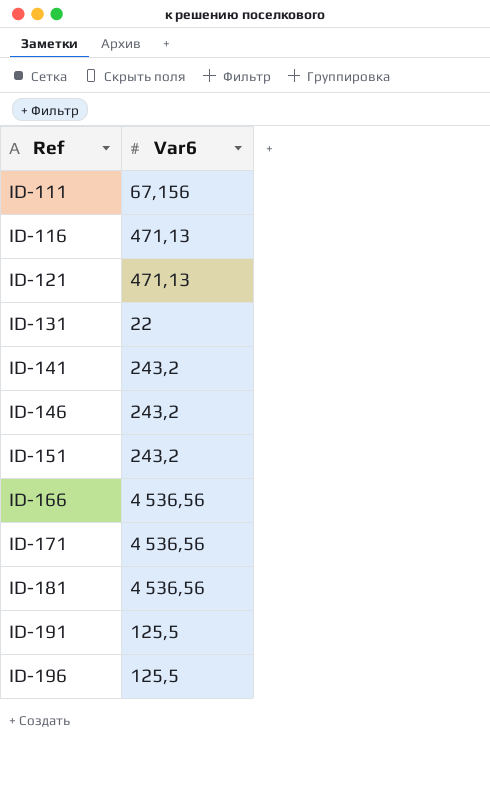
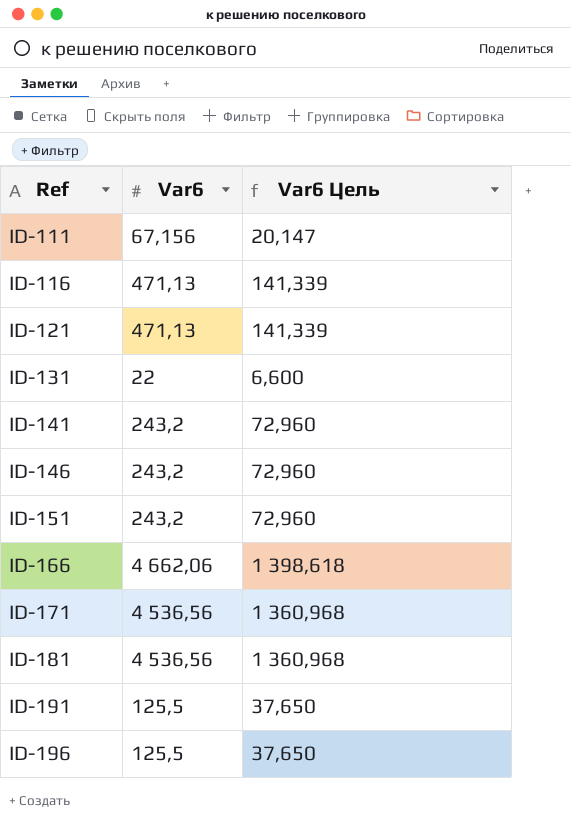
column Var6 Цель | formula: none -> [Var6] * 0,3
ID-166 | Var6: 4 536,56 -> 4 662,06

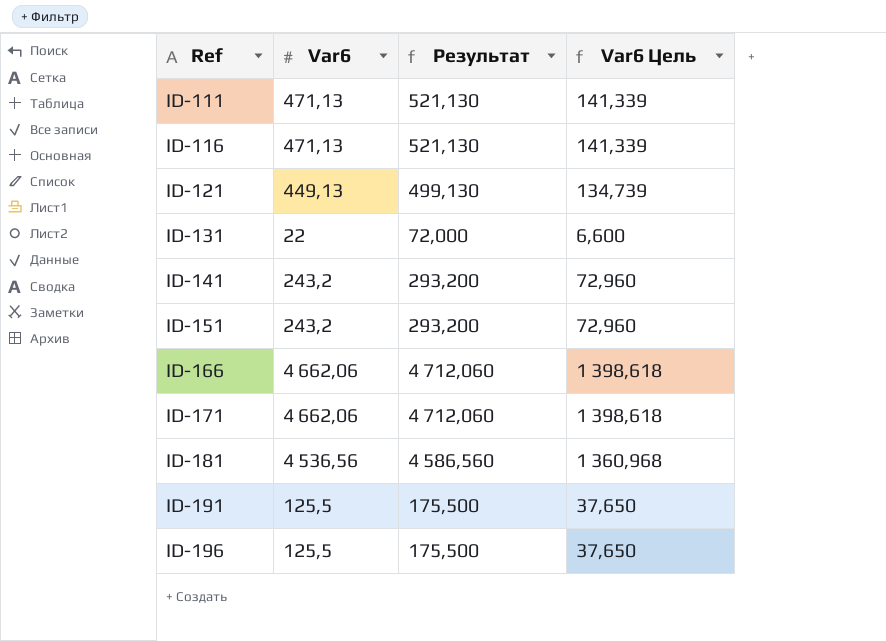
column Результат | formula: none -> [Var6] + 50
row ID-146: 243,2 | 72,960 -> none
ID-111 | Var6: 67,156 -> 471,13
ID-111 | Var6 Цель: 20,147 -> 141,339
ID-121 | Var6: 471,13 -> 449,13
ID-121 | Var6 Цель: 141,339 -> 134,739
ID-171 | Var6: 4 536,56 -> 4 662,06
ID-171 | Var6 Цель: 1 360,968 -> 1 398,618

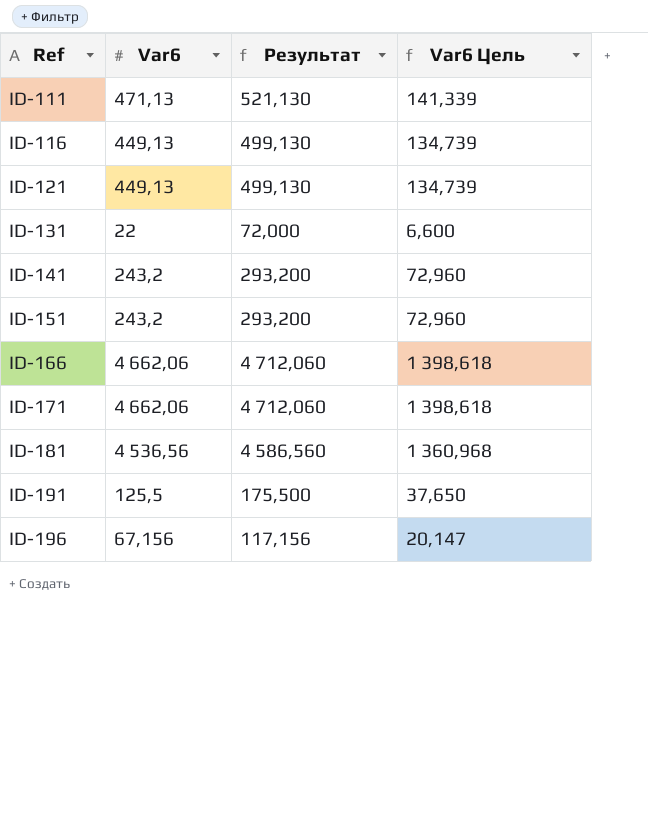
ID-116 | Var6: 471,13 -> 449,13
ID-116 | Результат: 521,130 -> 499,130
ID-116 | Var6 Цель: 141,339 -> 134,739
ID-196 | Var6: 125,5 -> 67,156
ID-196 | Результат: 175,500 -> 117,156
ID-196 | Var6 Цель: 37,650 -> 20,147

